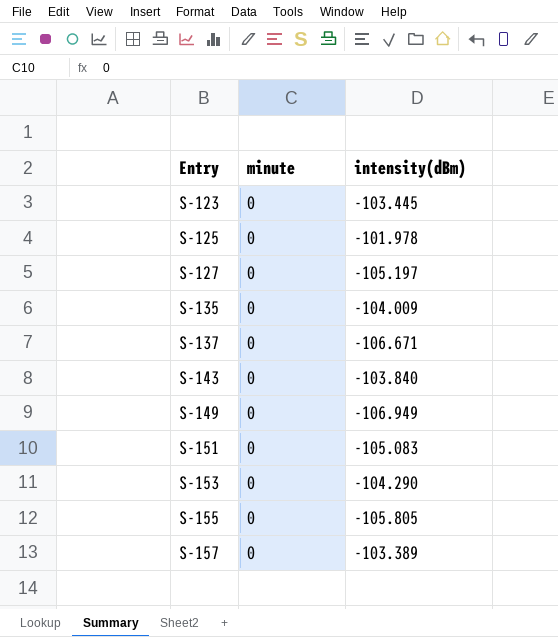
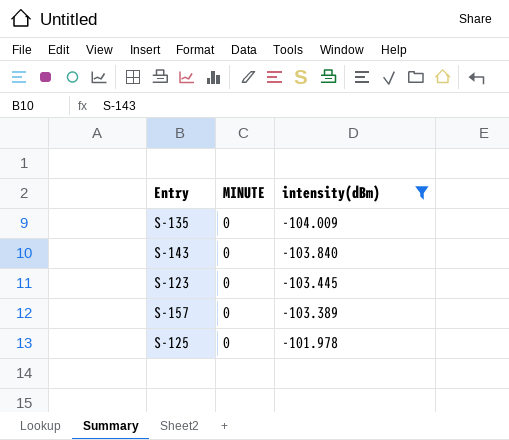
filter: none -> intensity(dBm) >= -104.009
row order: Entry ascending -> intensity(dBm) ascending
column name: minute -> MINUTE

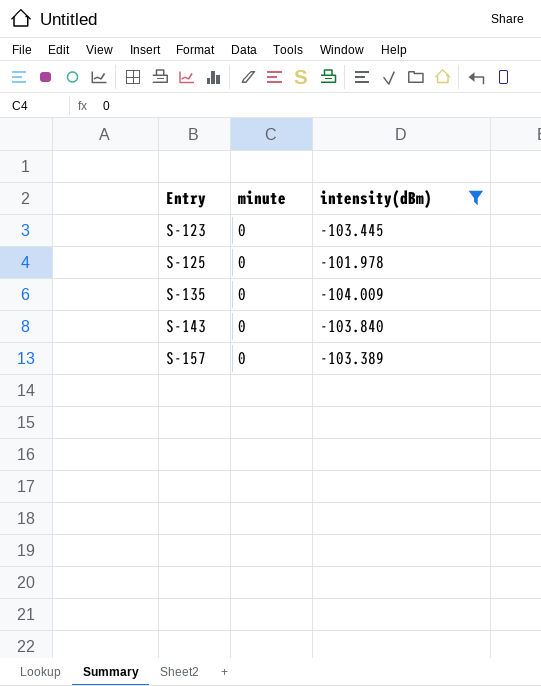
row order: intensity(dBm) ascending -> Entry ascending
column name: MINUTE -> minute

